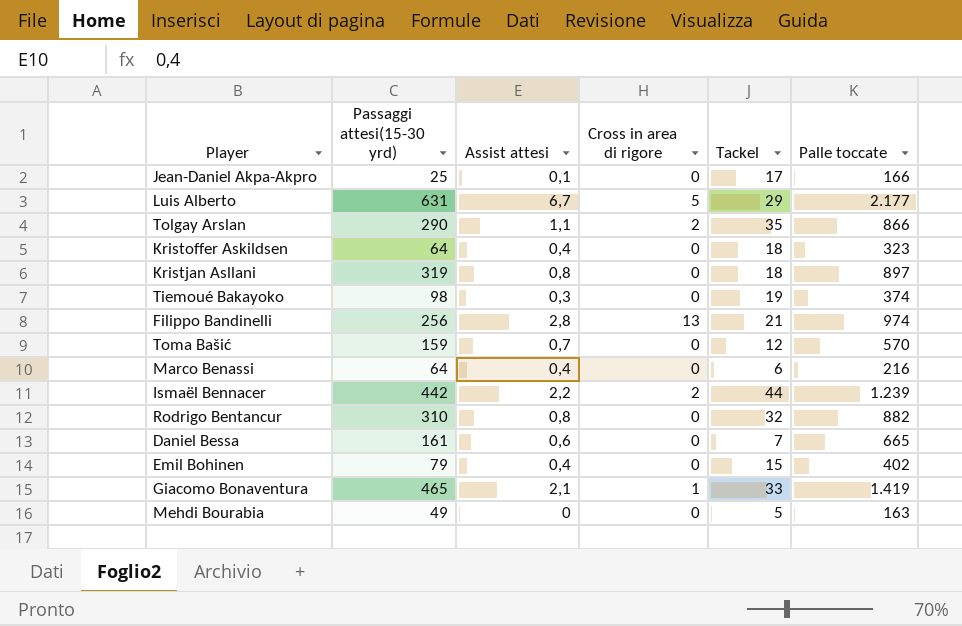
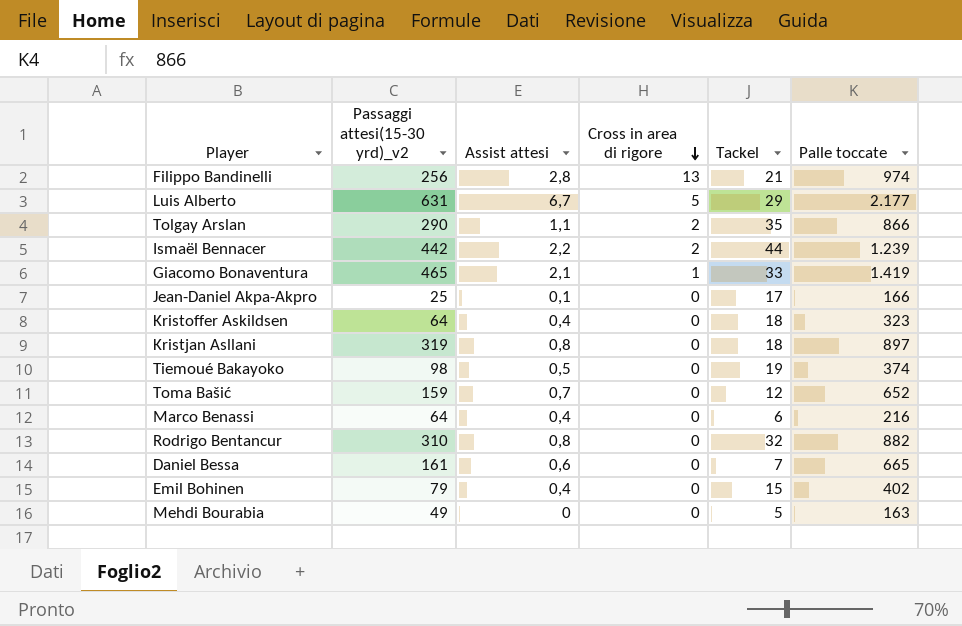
row order: none -> Cross in area di rigore descending
column name: Passaggi attesi(15-30 yrd) -> Passaggi attesi(15-30 yrd)_v2
Tiemoué Bakayoko | Assist attesi: 0,3 -> 0,5
Toma Bašić | Palle toccate: 570 -> 652

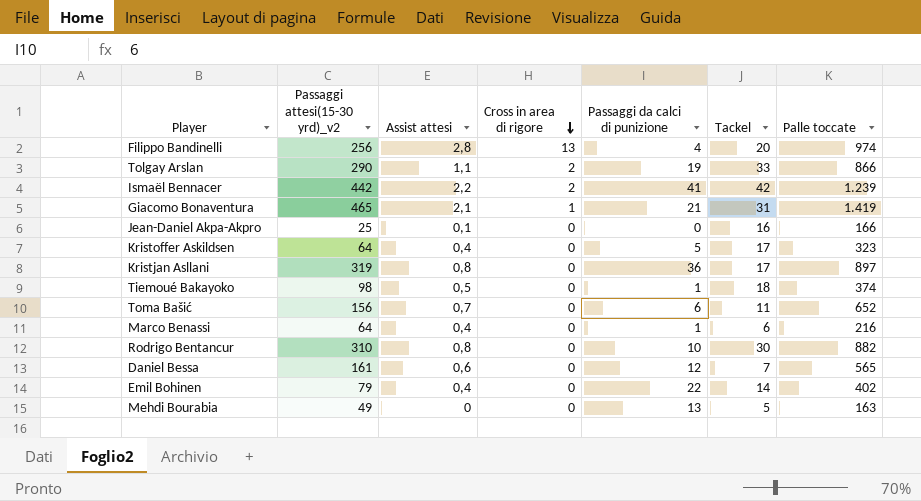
column Passaggi da calci di punizione | position: none -> 5
row Luis Alberto: 631 | 6,7 | 5 | 29 | 2.177 -> none
Filippo Bandinelli | Tackel: 21 -> 20
Tolgay Arslan | Tackel: 35 -> 33
Ismaël Bennacer | Tackel: 44 -> 42
Giacomo Bonaventura | Tackel: 33 -> 31
Jean-Daniel Akpa-Akpro | Tackel: 17 -> 16
Kristoffer Askildsen | Tackel: 18 -> 17
Kristjan Asllani | Tackel: 18 -> 17
Tiemoué Bakayoko | Tackel: 19 -> 18
Toma Bašić | Passaggi attesi(15-30 yrd)_v2: 159 -> 156
Toma Bašić | Tackel: 12 -> 11
Rodrigo Bentancur | Tackel: 32 -> 30
Daniel Bessa | Palle toccate: 665 -> 565
Emil Bohinen | Tackel: 15 -> 14

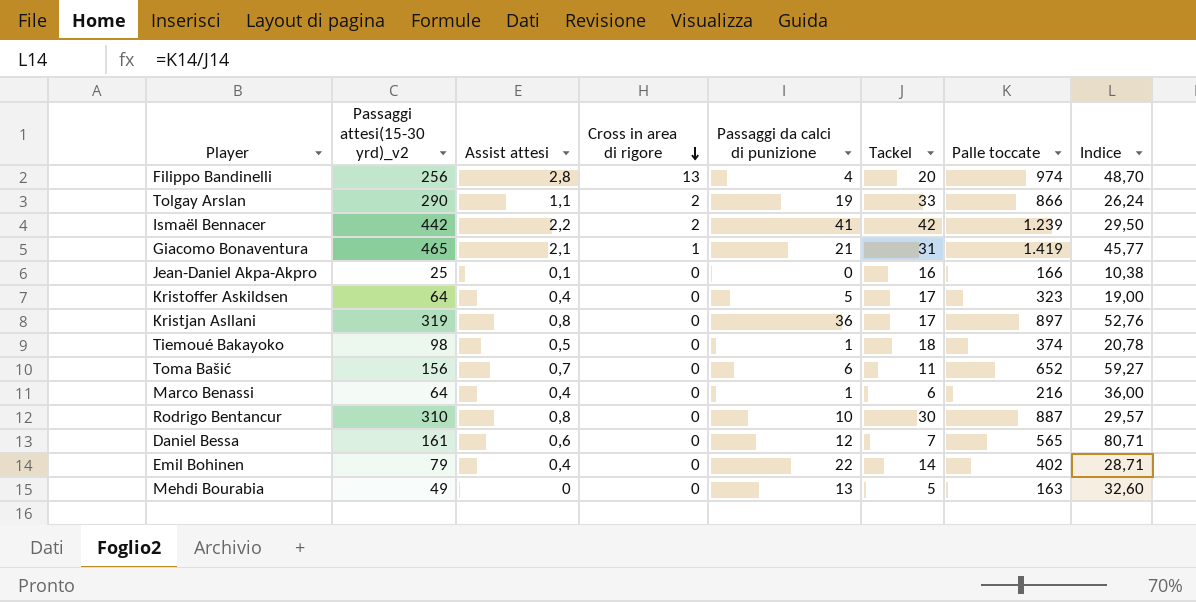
column Indice | formula: none -> [Palle toccate] / [Tackel]
Rodrigo Bentancur | Palle toccate: 882 -> 887

